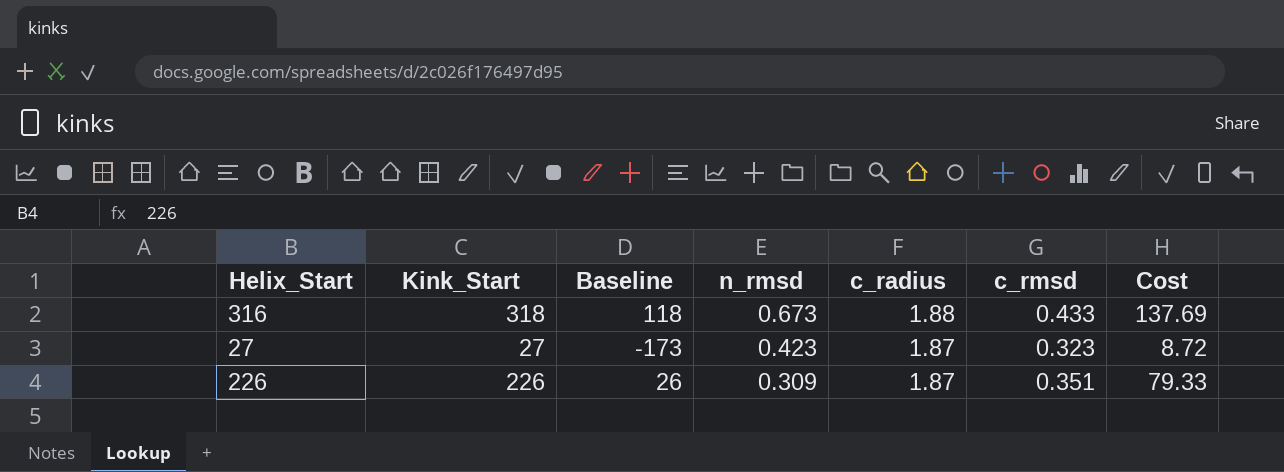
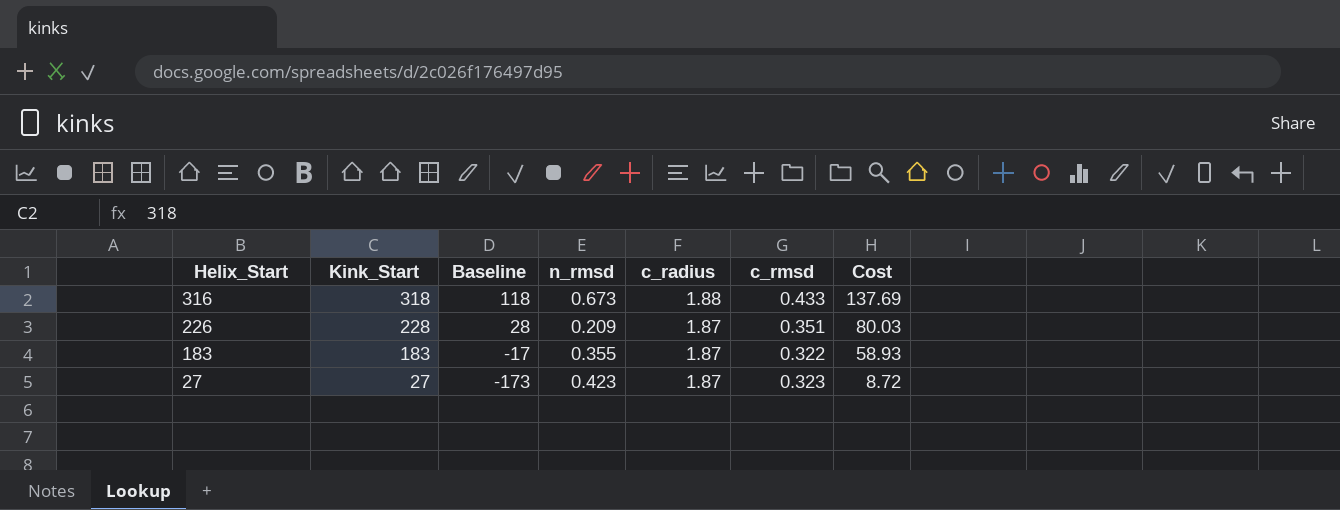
row order: n_rmsd descending -> Helix_Start descending
226 | Kink_Start: 226 -> 228
226 | Baseline: 26 -> 28
226 | n_rmsd: 0.309 -> 0.209
226 | Cost: 79.33 -> 80.03
row 183: none -> 183 | -17 | 0.355 | 1.87 | 0.322 | 58.93

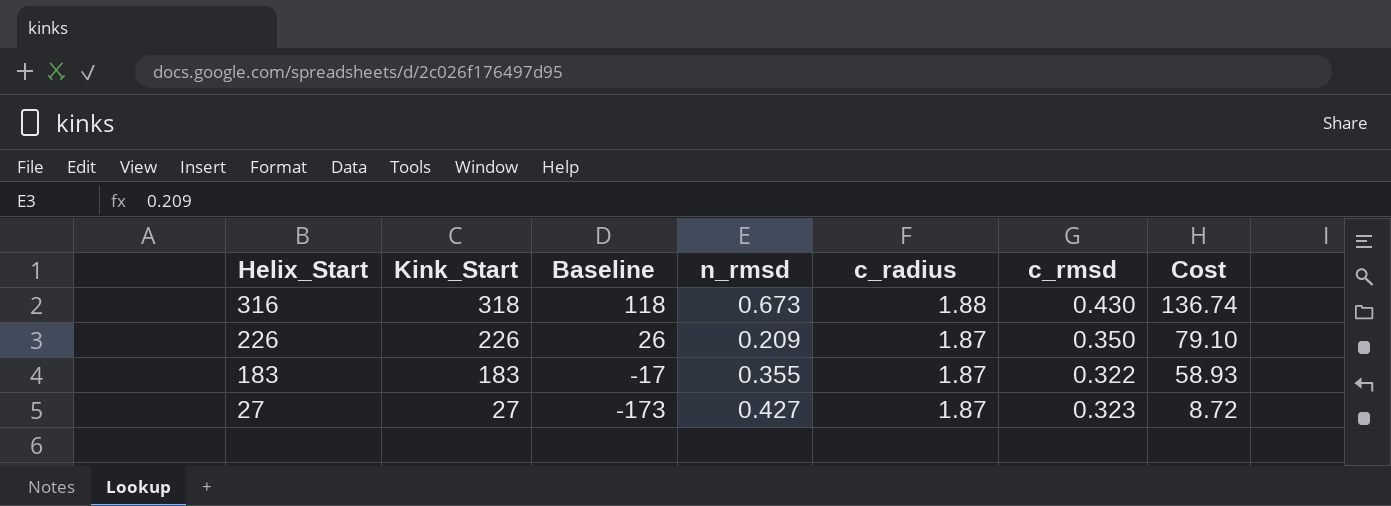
316 | c_rmsd: 0.433 -> 0.430
316 | Cost: 137.69 -> 136.74
226 | Kink_Start: 228 -> 226
226 | Baseline: 28 -> 26
226 | c_rmsd: 0.351 -> 0.350
226 | Cost: 80.03 -> 79.10
27 | n_rmsd: 0.423 -> 0.427

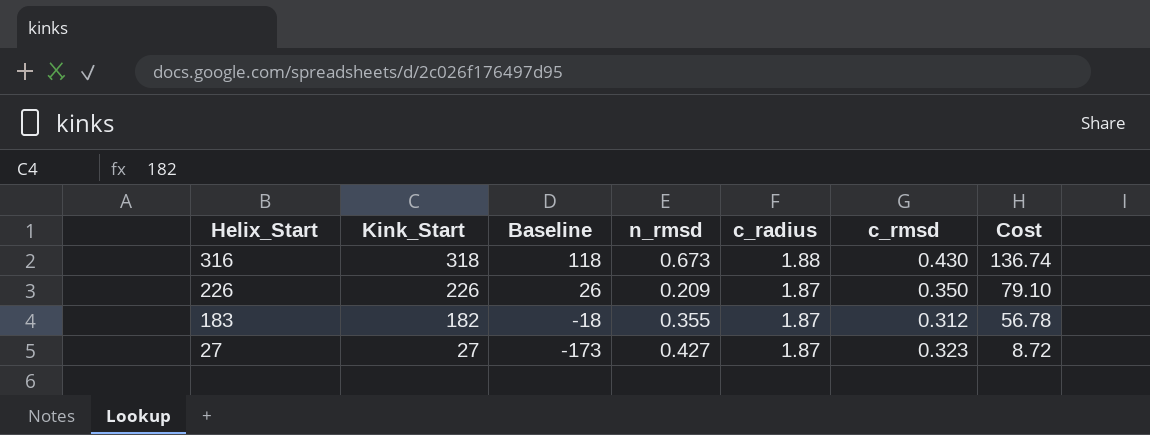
183 | Kink_Start: 183 -> 182
183 | Baseline: -17 -> -18
183 | c_rmsd: 0.322 -> 0.312
183 | Cost: 58.93 -> 56.78

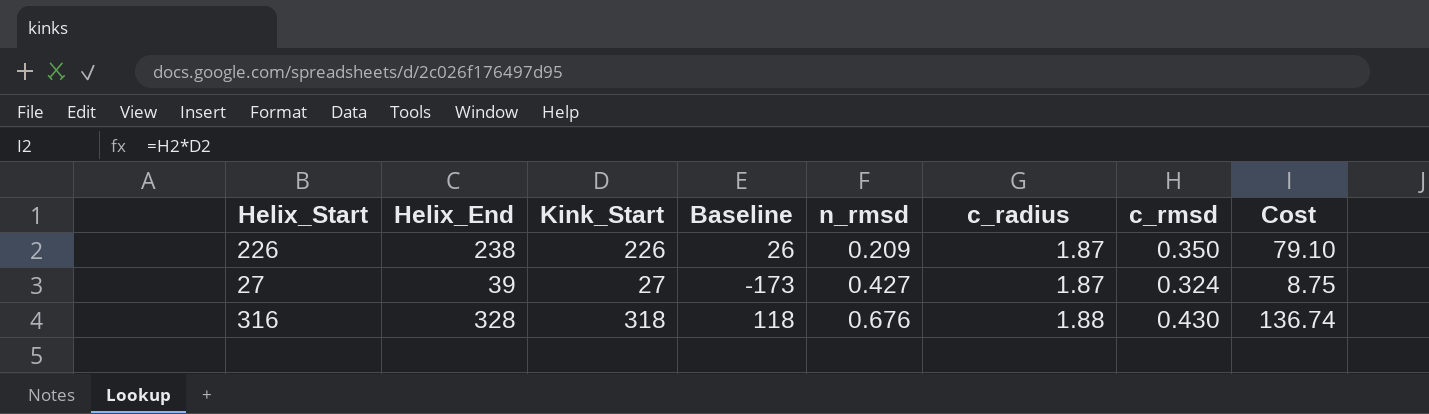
row order: Helix_Start descending -> n_rmsd ascending
column Helix_End | position: none -> 2
row 183: 182 | -18 | 0.355 | 1.87 | 0.312 | 56.78 -> none
27 | c_rmsd: 0.323 -> 0.324
27 | Cost: 8.72 -> 8.75
316 | n_rmsd: 0.673 -> 0.676

